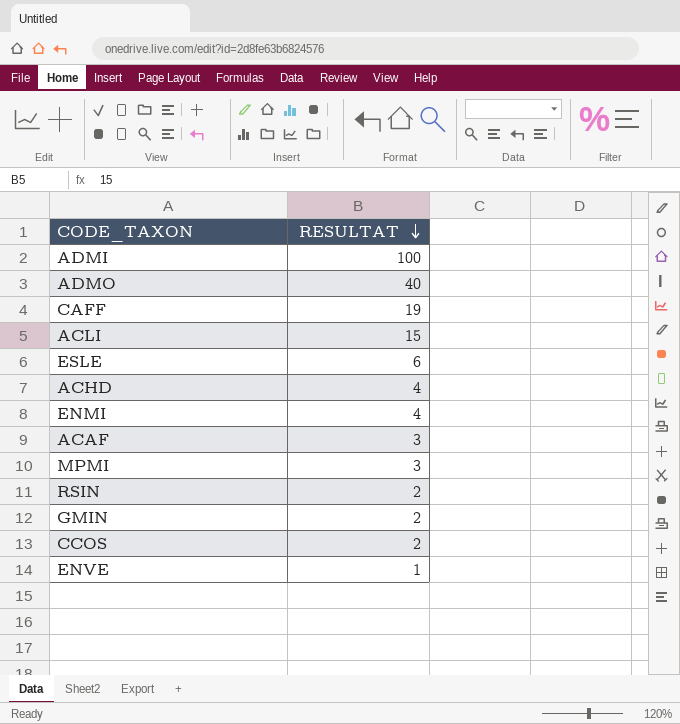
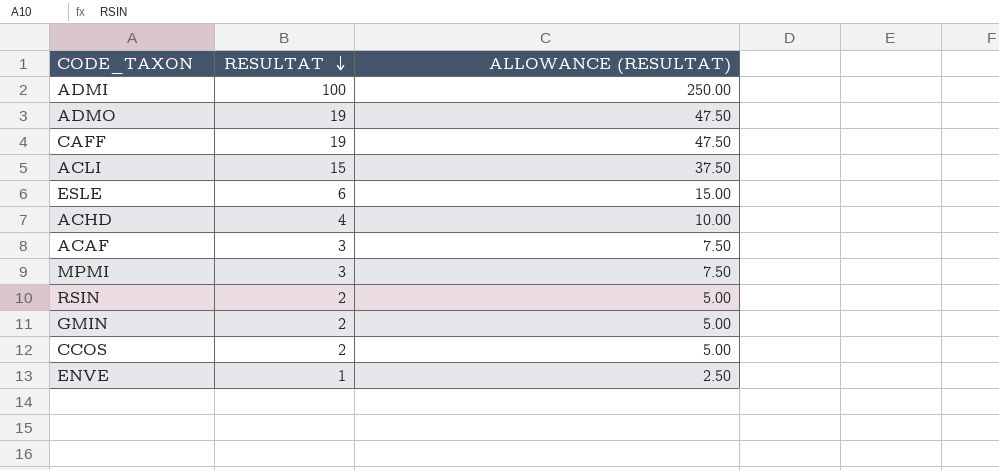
column ALLOWANCE (RESULTAT) | formula: none -> [RESULTAT] * 2.5
row ENMI: 4 -> none
ADMO | RESULTAT: 40 -> 19

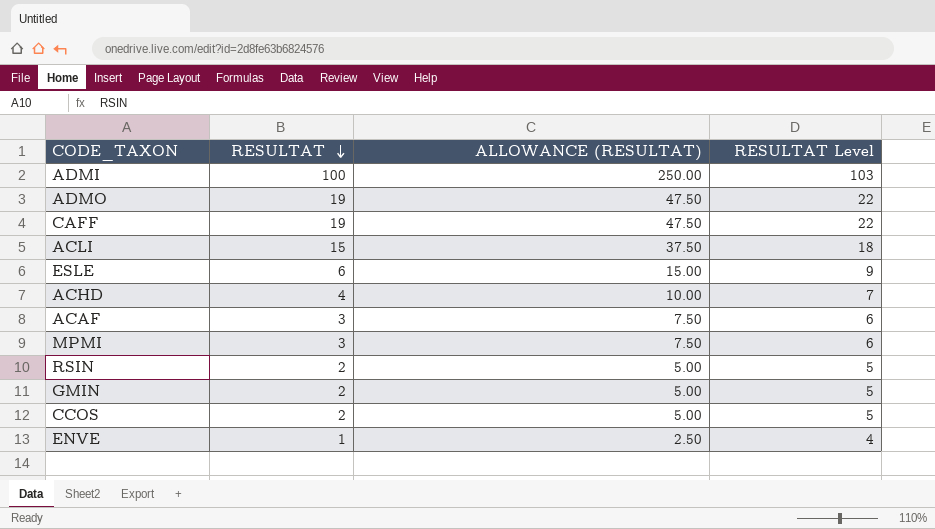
column RESULTAT Level | formula: none -> [RESULTAT] + 3

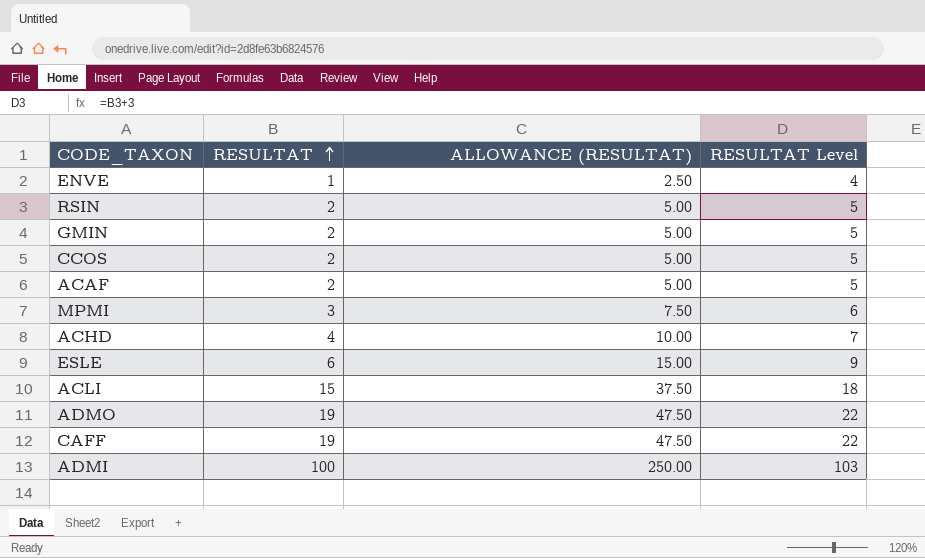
row order: RESULTAT descending -> RESULTAT ascending
ACAF | RESULTAT: 3 -> 2
ACAF | ALLOWANCE (RESULTAT): 7.50 -> 5.00
ACAF | RESULTAT Level: 6 -> 5

